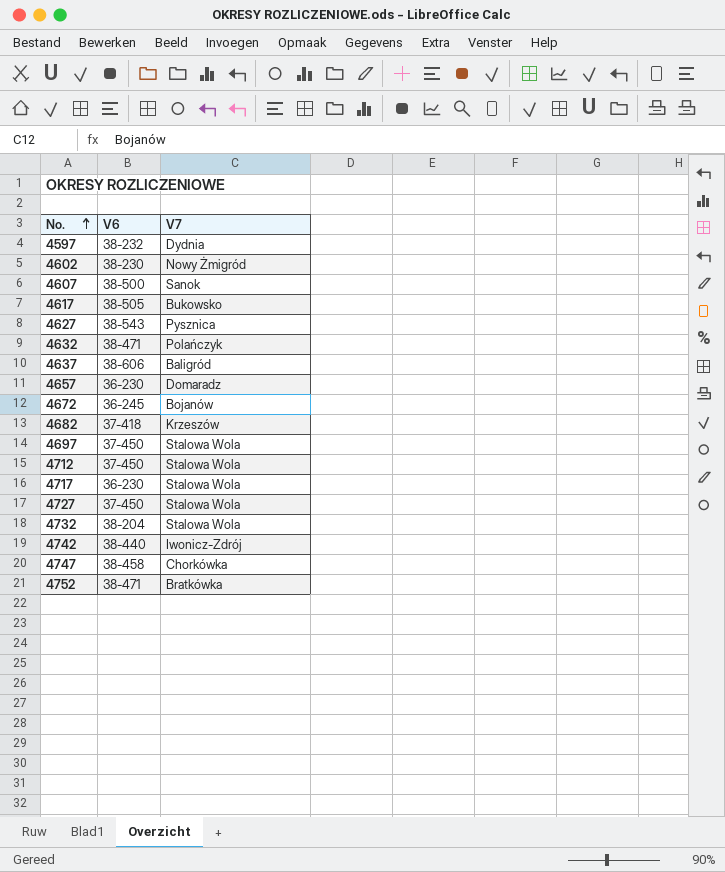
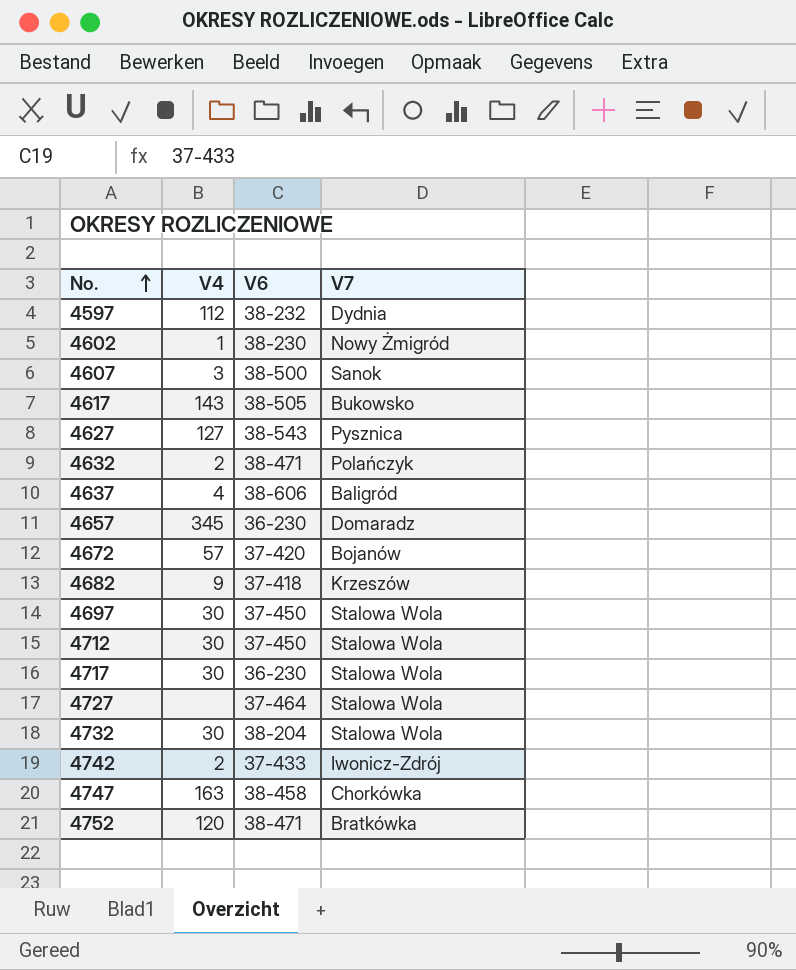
column V4 | position: none -> 2
4672 | V6: 36-245 -> 37-420
4727 | V6: 37-450 -> 37-464
4742 | V6: 38-440 -> 37-433

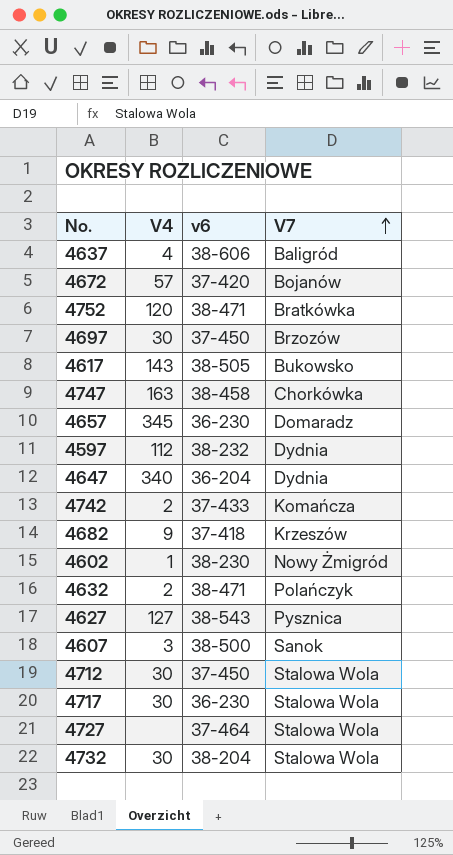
row order: No. ascending -> V7 ascending
column name: V6 -> v6
4697 | V7: Stalowa Wola -> Brzozów
row 4647: none -> 340 | 36-204 | Dydnia
4742 | V7: Iwonicz-Zdrój -> Komańcza

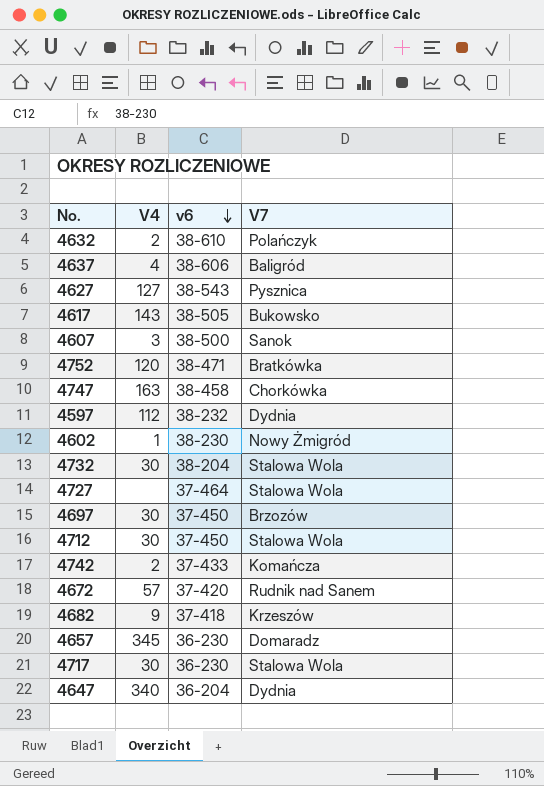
row order: V7 ascending -> v6 descending
4632 | v6: 38-471 -> 38-610
4672 | V7: Bojanów -> Rudnik nad Sanem

